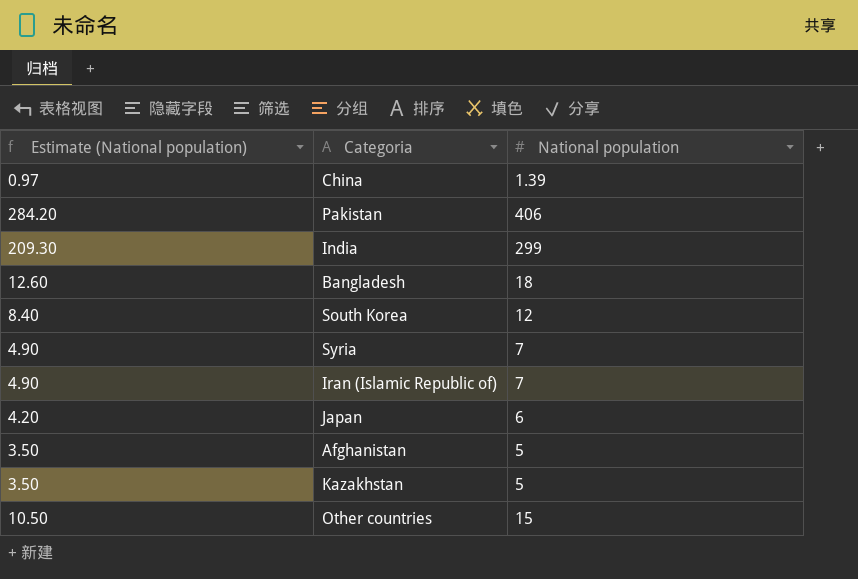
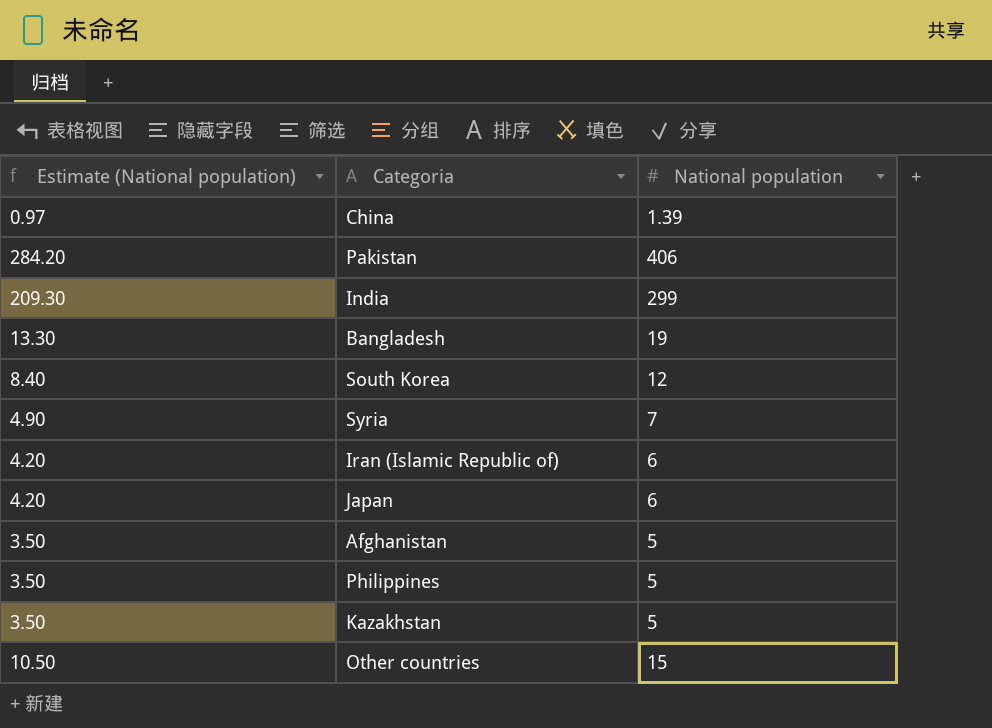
Bangladesh | Estimate (National population): 12.60 -> 13.30
Bangladesh | National population: 18 -> 19
Iran (Islamic Republic of) | Estimate (National population): 4.90 -> 4.20
Iran (Islamic Republic of) | National population: 7 -> 6
row Philippines: none -> 3.50 | 5

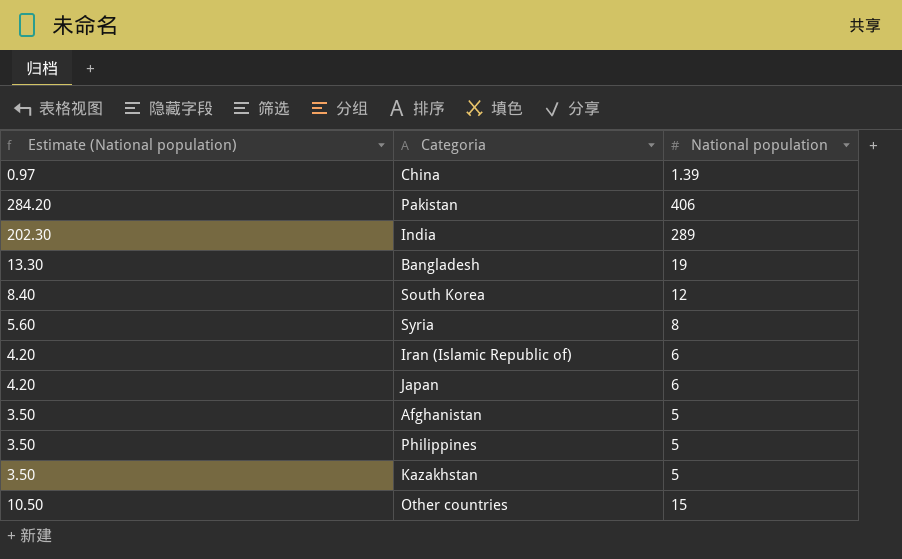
India | Estimate (National population): 209.30 -> 202.30
India | National population: 299 -> 289
Syria | Estimate (National population): 4.90 -> 5.60
Syria | National population: 7 -> 8

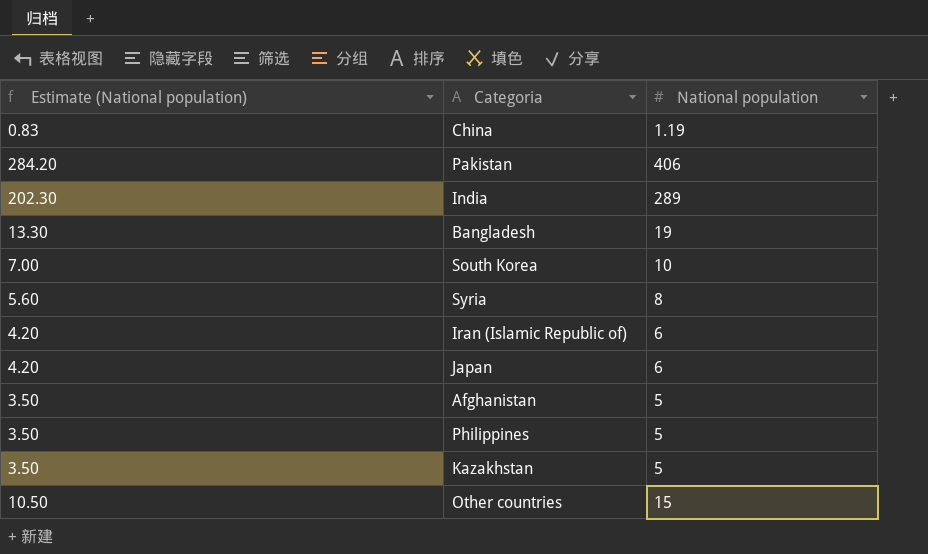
China | Estimate (National population): 0.97 -> 0.83
China | National population: 1.39 -> 1.19
South Korea | Estimate (National population): 8.40 -> 7.00
South Korea | National population: 12 -> 10

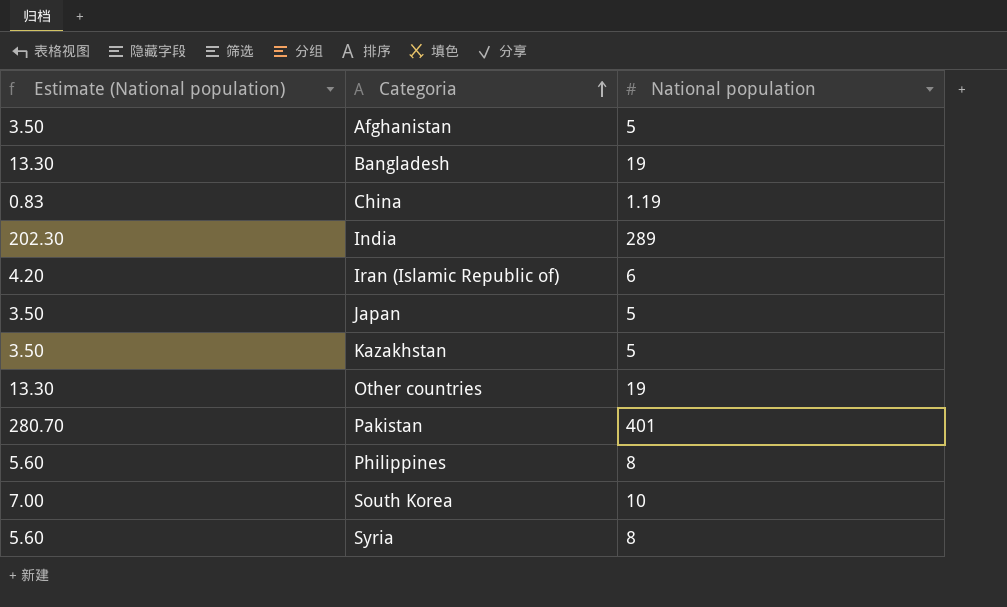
row order: none -> Categoria ascending
Japan | Estimate (National population): 4.20 -> 3.50
Japan | National population: 6 -> 5
Other countries | Estimate (National population): 10.50 -> 13.30
Other countries | National population: 15 -> 19
Pakistan | Estimate (National population): 284.20 -> 280.70
Pakistan | National population: 406 -> 401
Philippines | Estimate (National population): 3.50 -> 5.60
Philippines | National population: 5 -> 8

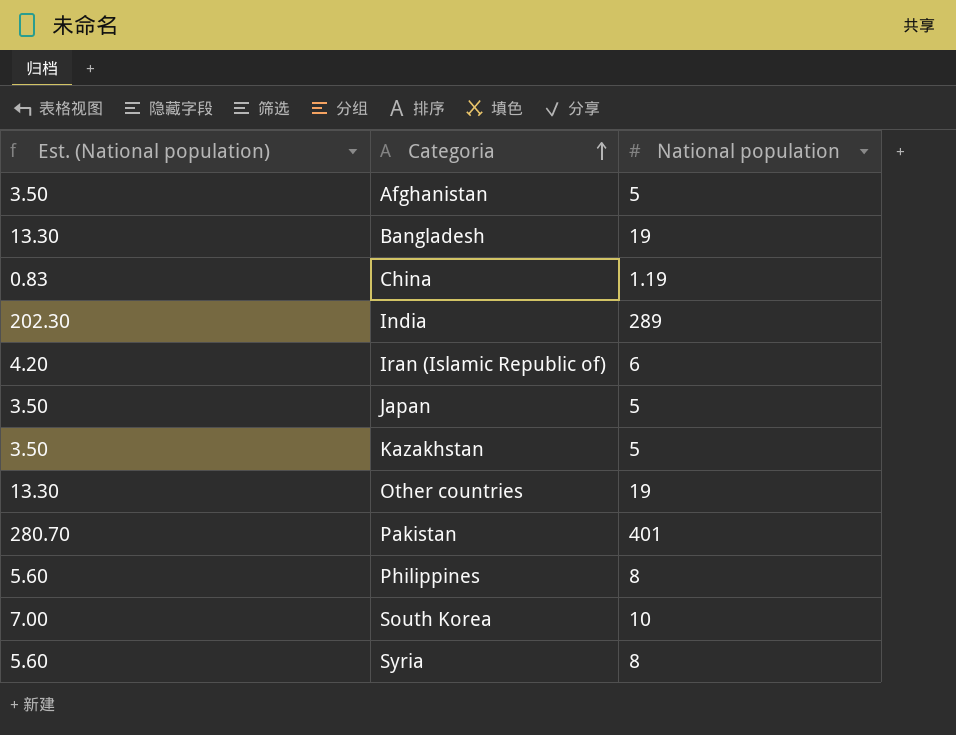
column name: Estimate (National population) -> Est. (National population)

